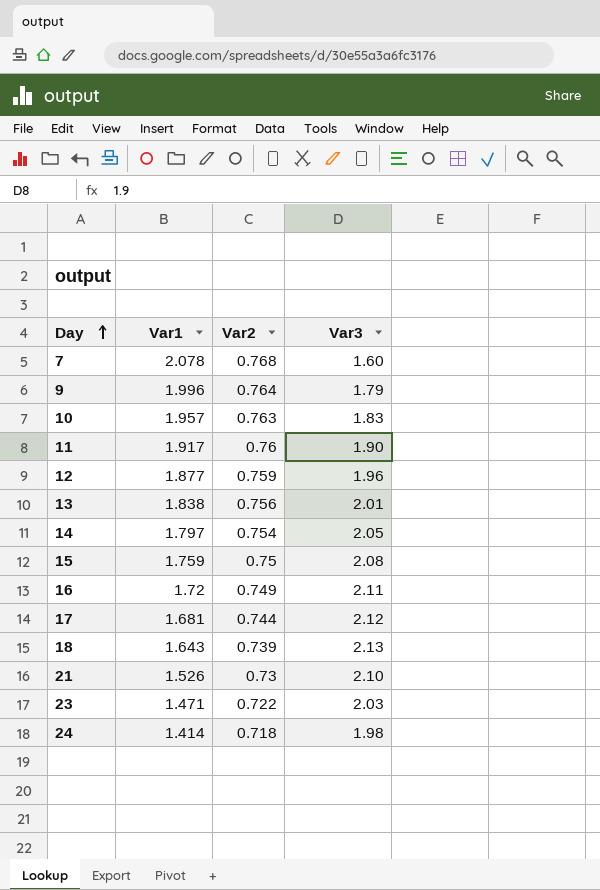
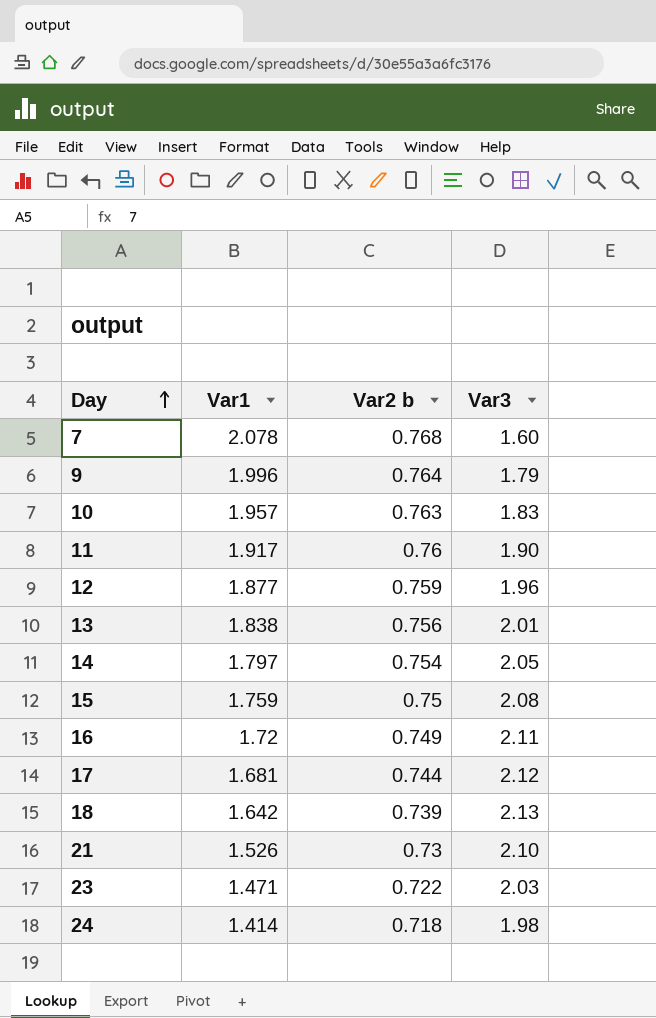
column name: Var2 -> Var2 b
18 | Var1: 1.643 -> 1.642

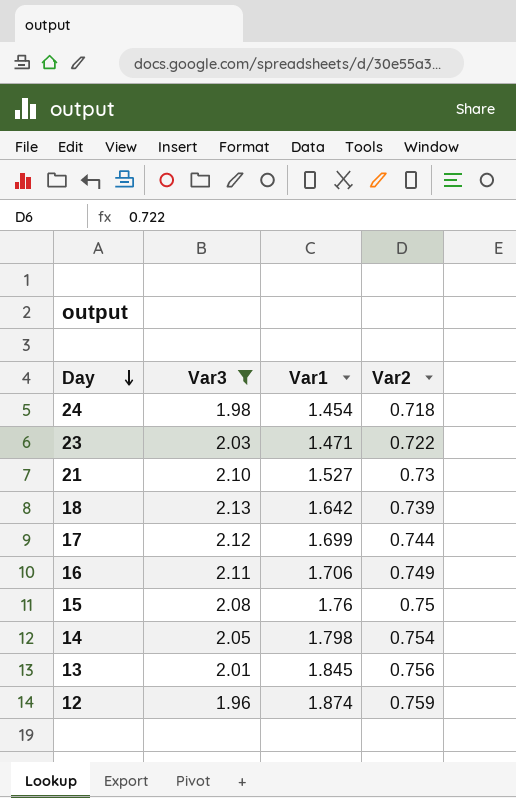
filter: none -> Var3 >= 1.96
row order: Day ascending -> Day descending
column Var3 | position: 4 -> 2
column name: Var2 b -> Var2
24 | Var1: 1.414 -> 1.454
21 | Var1: 1.526 -> 1.527
17 | Var1: 1.681 -> 1.699
16 | Var1: 1.72 -> 1.706
15 | Var1: 1.759 -> 1.76
14 | Var1: 1.797 -> 1.798
13 | Var1: 1.838 -> 1.845
12 | Var1: 1.877 -> 1.874

